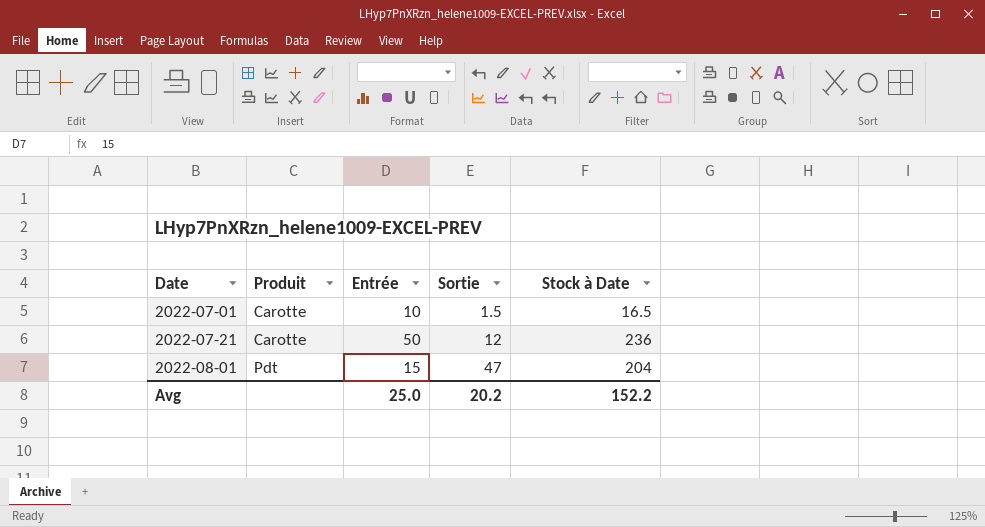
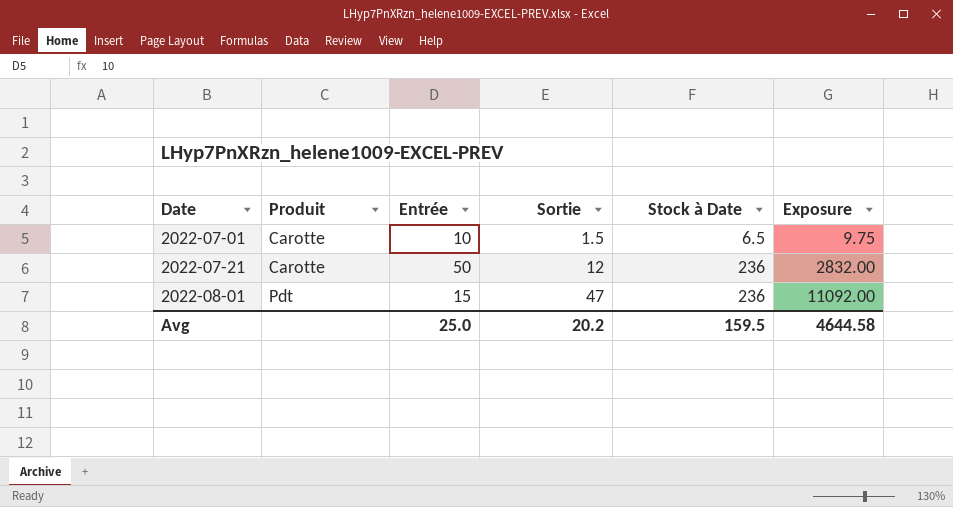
column Exposure | formula: none -> [Sortie] * [Stock à Date]
2022-07-01 | Stock à Date: 16.5 -> 6.5
2022-08-01 | Stock à Date: 204 -> 236
Avg | Stock à Date: 152.2 -> 159.5

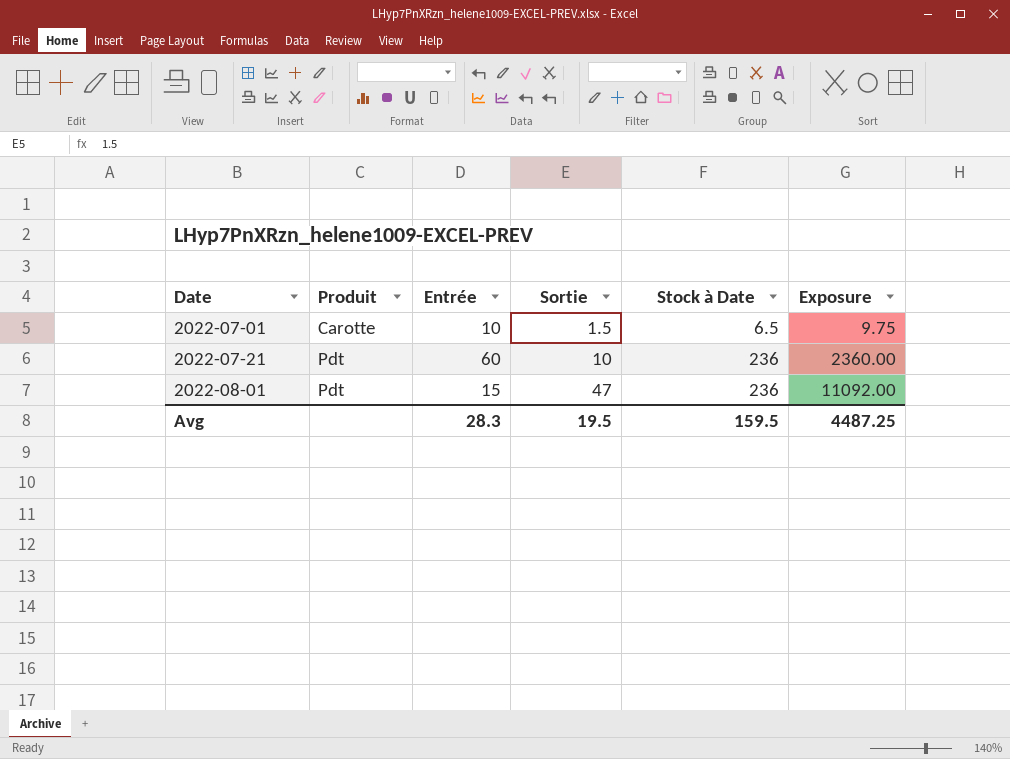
2022-07-21 | Produit: Carotte -> Pdt
2022-07-21 | Entrée: 50 -> 60
2022-07-21 | Sortie: 12 -> 10
2022-07-21 | Exposure: 2832.00 -> 2360.00
Avg | Entrée: 25.0 -> 28.3
Avg | Sortie: 20.2 -> 19.5
Avg | Exposure: 4644.58 -> 4487.25

